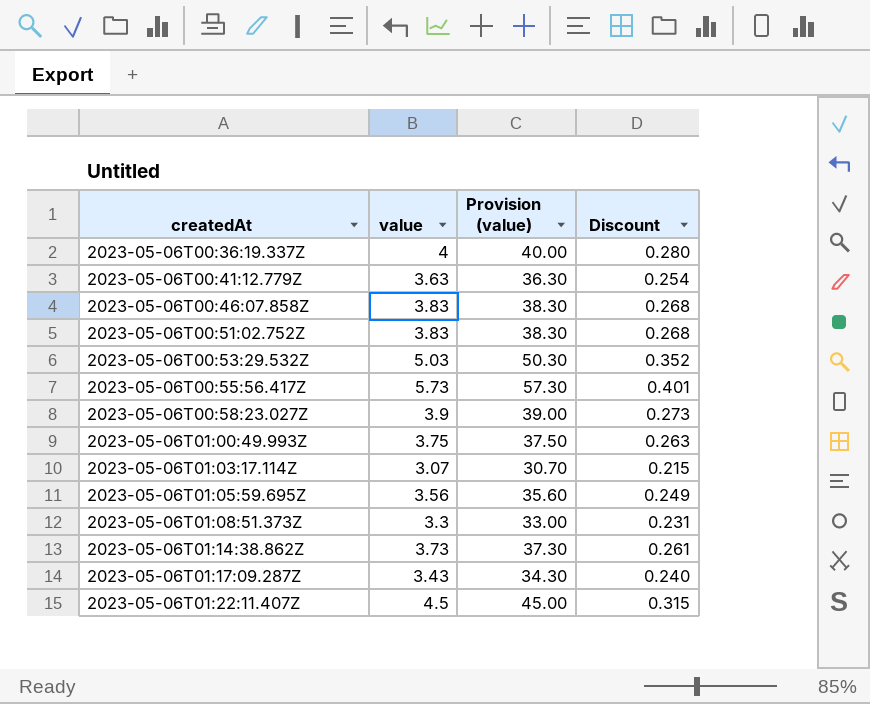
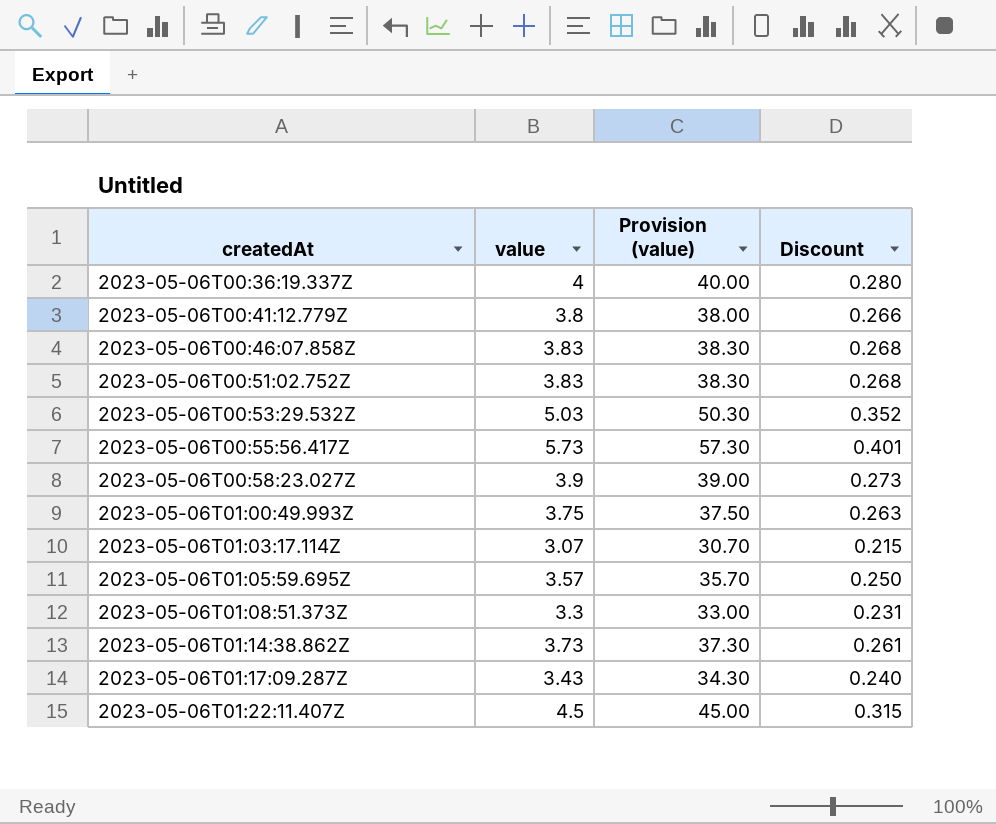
2023-05-06T00:41:12.779Z | value: 3.63 -> 3.8
2023-05-06T00:41:12.779Z | Provision (value): 36.30 -> 38.00
2023-05-06T00:41:12.779Z | Discount: 0.254 -> 0.266
2023-05-06T01:05:59.695Z | value: 3.56 -> 3.57
2023-05-06T01:05:59.695Z | Provision (value): 35.60 -> 35.70
2023-05-06T01:05:59.695Z | Discount: 0.249 -> 0.250

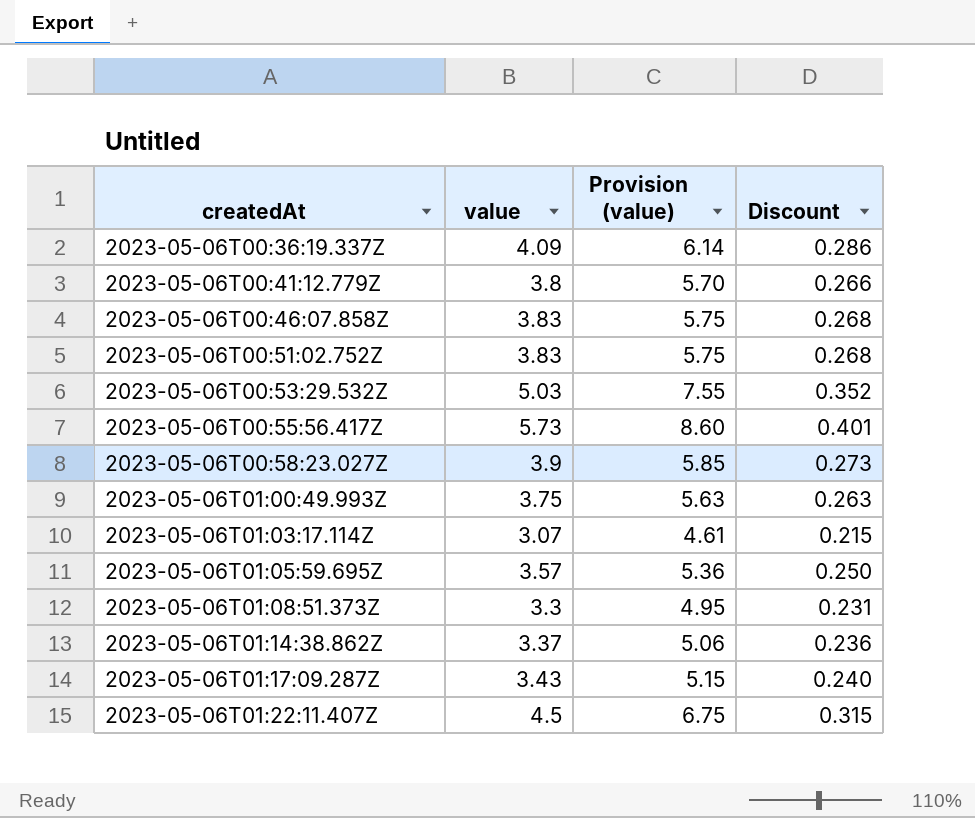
column Provision (value) | formula: [value] * 10 -> [value] * 1.5
2023-05-06T00:36:19.337Z | value: 4 -> 4.09
2023-05-06T00:36:19.337Z | Discount: 0.280 -> 0.286
2023-05-06T01:14:38.862Z | value: 3.73 -> 3.37
2023-05-06T01:14:38.862Z | Discount: 0.261 -> 0.236

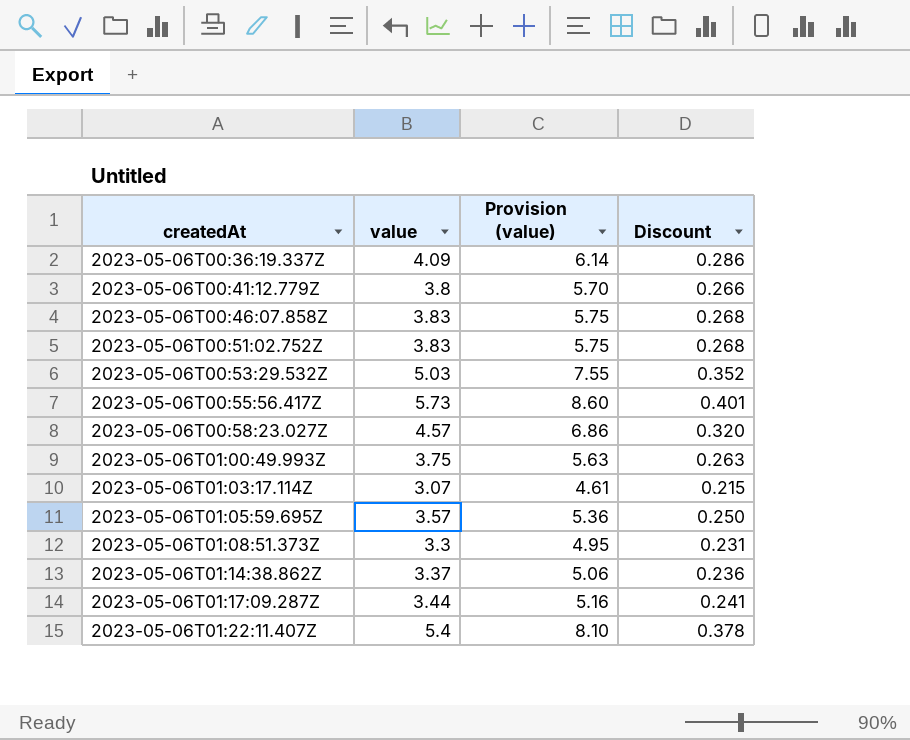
2023-05-06T00:58:23.027Z | value: 3.9 -> 4.57
2023-05-06T00:58:23.027Z | Provision (value): 5.85 -> 6.86
2023-05-06T00:58:23.027Z | Discount: 0.273 -> 0.320
2023-05-06T01:17:09.287Z | value: 3.43 -> 3.44
2023-05-06T01:17:09.287Z | Provision (value): 5.15 -> 5.16
2023-05-06T01:17:09.287Z | Discount: 0.240 -> 0.241
2023-05-06T01:22:11.407Z | value: 4.5 -> 5.4
2023-05-06T01:22:11.407Z | Provision (value): 6.75 -> 8.10
2023-05-06T01:22:11.407Z | Discount: 0.315 -> 0.378

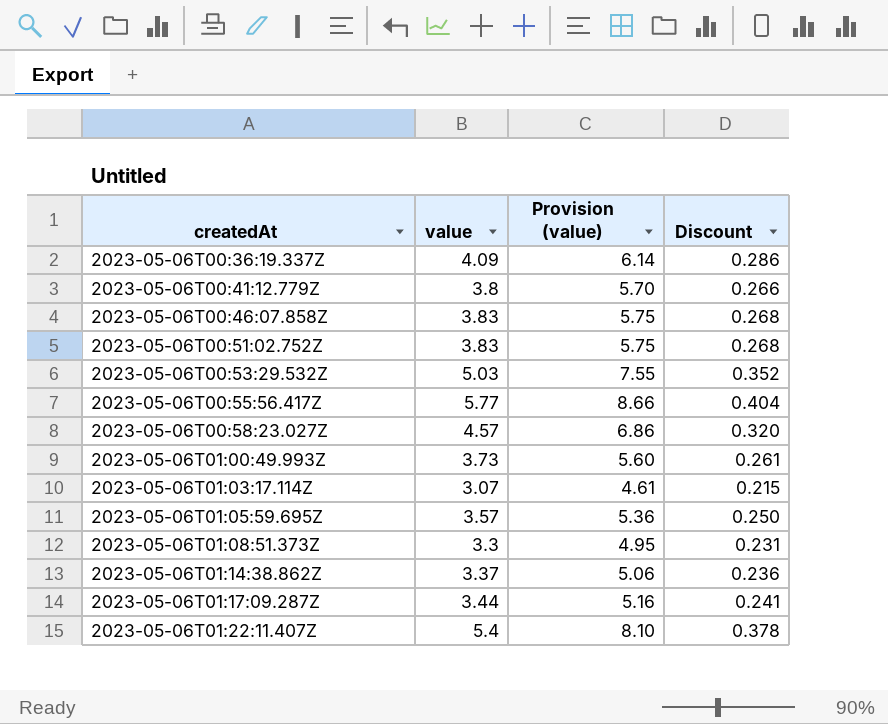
2023-05-06T00:55:56.417Z | value: 5.73 -> 5.77
2023-05-06T00:55:56.417Z | Provision (value): 8.60 -> 8.66
2023-05-06T00:55:56.417Z | Discount: 0.401 -> 0.404
2023-05-06T01:00:49.993Z | value: 3.75 -> 3.73
2023-05-06T01:00:49.993Z | Provision (value): 5.63 -> 5.60
2023-05-06T01:00:49.993Z | Discount: 0.263 -> 0.261

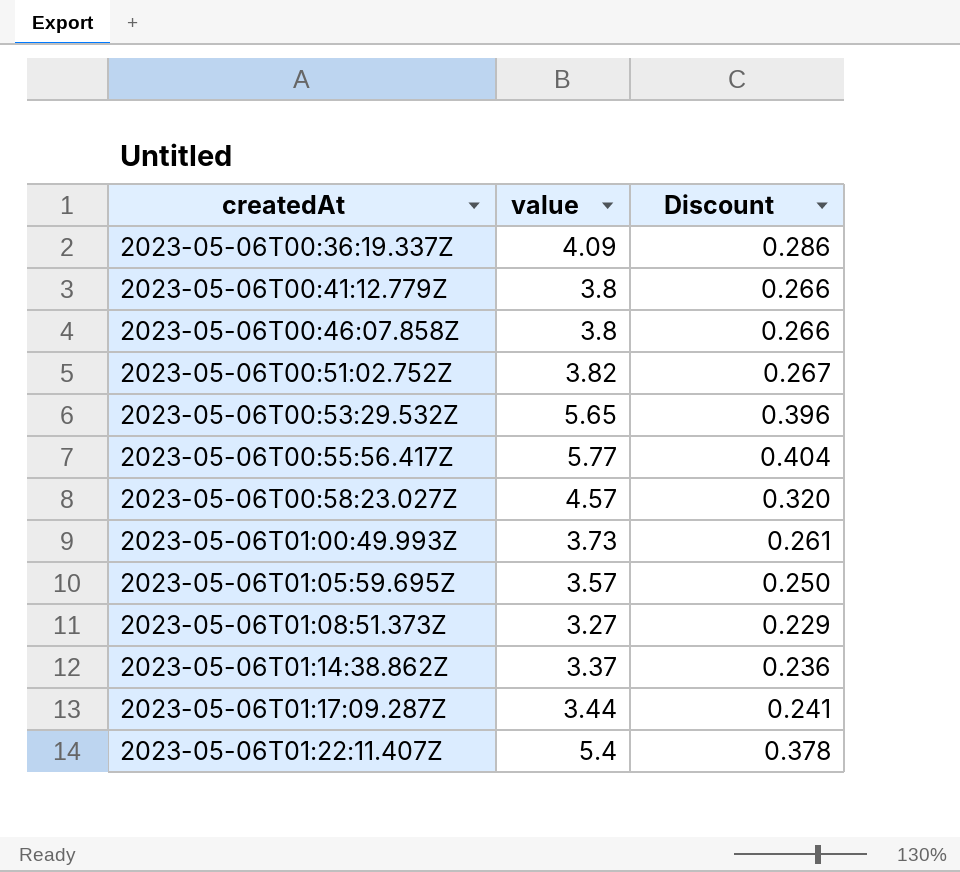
column Provision (value) | formula: [value] * 1.5 -> none
row 2023-05-06T01:03:17.114Z: 3.07 | 4.61 | 0.215 -> none
2023-05-06T00:46:07.858Z | value: 3.83 -> 3.8
2023-05-06T00:46:07.858Z | Discount: 0.268 -> 0.266
2023-05-06T00:51:02.752Z | value: 3.83 -> 3.82
2023-05-06T00:51:02.752Z | Discount: 0.268 -> 0.267
2023-05-06T00:53:29.532Z | value: 5.03 -> 5.65
2023-05-06T00:53:29.532Z | Discount: 0.352 -> 0.396
2023-05-06T01:08:51.373Z | value: 3.3 -> 3.27
2023-05-06T01:08:51.373Z | Discount: 0.231 -> 0.229

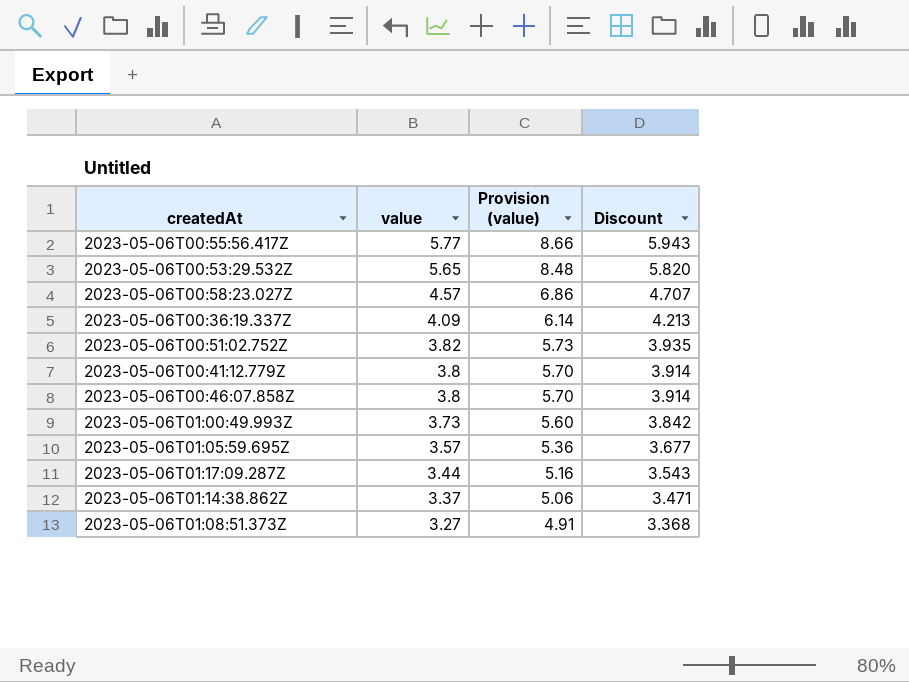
row order: createdAt ascending -> value descending
column Provision (value) | formula: none -> [value] * 1.5
column Discount | formula: [value] * 0.07 -> [value] * 1.03
row 2023-05-06T01:22:11.407Z: 5.4 | 0.378 -> none

